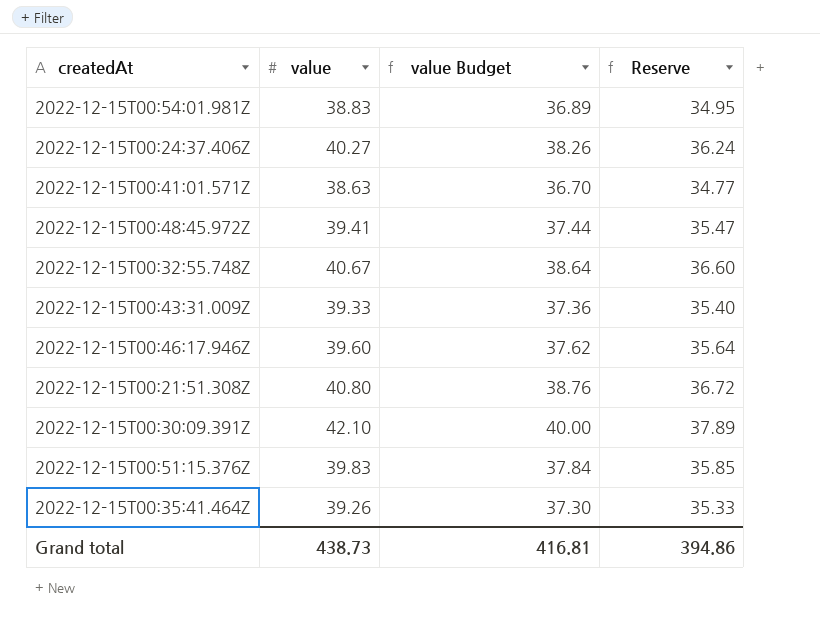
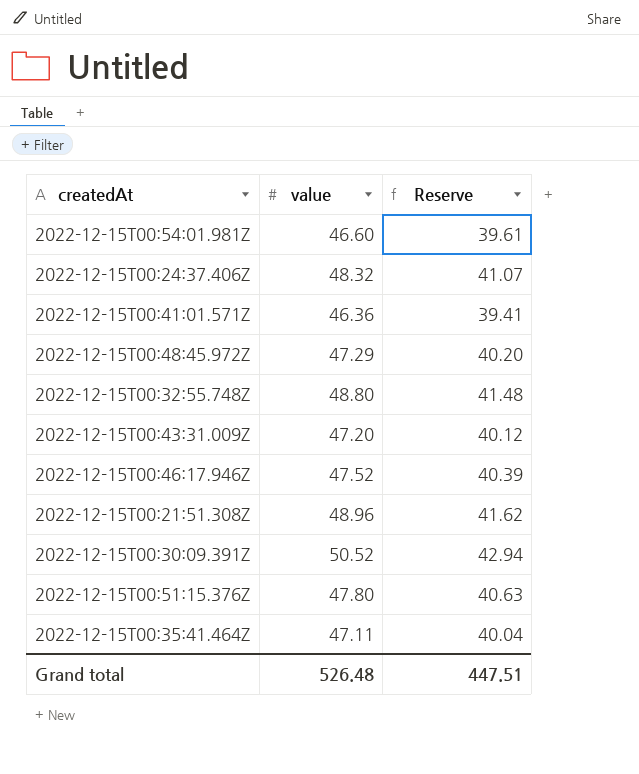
column value Budget | formula: [value] * 0.95 -> none
column Reserve | formula: [value] * 0.9 -> [value] * 0.85
2022-12-15T00:54:01.981Z | value: 38.83 -> 46.60
2022-12-15T00:24:37.406Z | value: 40.27 -> 48.32
2022-12-15T00:41:01.571Z | value: 38.63 -> 46.36
2022-12-15T00:48:45.972Z | value: 39.41 -> 47.29
2022-12-15T00:32:55.748Z | value: 40.67 -> 48.80
2022-12-15T00:43:31.009Z | value: 39.33 -> 47.20
2022-12-15T00:46:17.946Z | value: 39.60 -> 47.52
2022-12-15T00:21:51.308Z | value: 40.80 -> 48.96
2022-12-15T00:30:09.391Z | value: 42.10 -> 50.52
2022-12-15T00:51:15.376Z | value: 39.83 -> 47.80
2022-12-15T00:35:41.464Z | value: 39.26 -> 47.11
Grand total | value: 438.73 -> 526.48
Grand total | Reserve: 394.86 -> 447.51

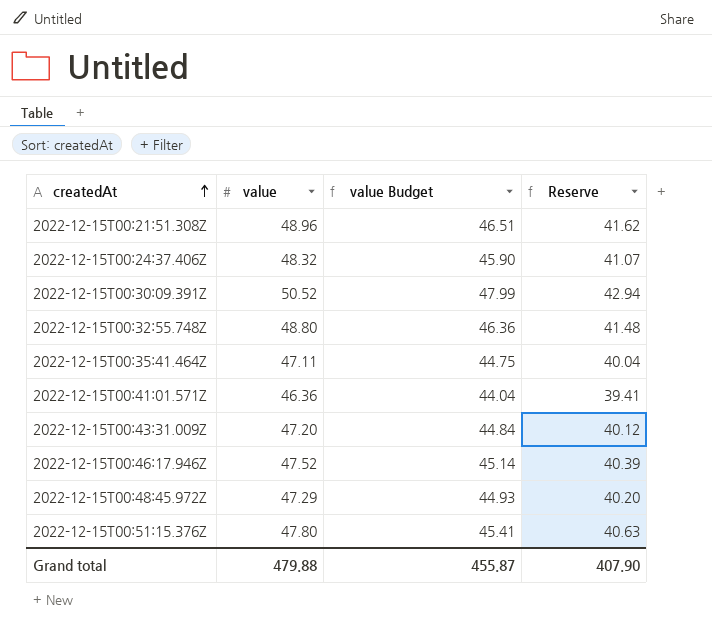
row order: none -> createdAt ascending
column value Budget | formula: none -> [value] * 0.95
row 2022-12-15T00:54:01.981Z: 46.60 | 39.61 -> none
Grand total | value: 526.48 -> 479.88
Grand total | Reserve: 447.51 -> 407.90

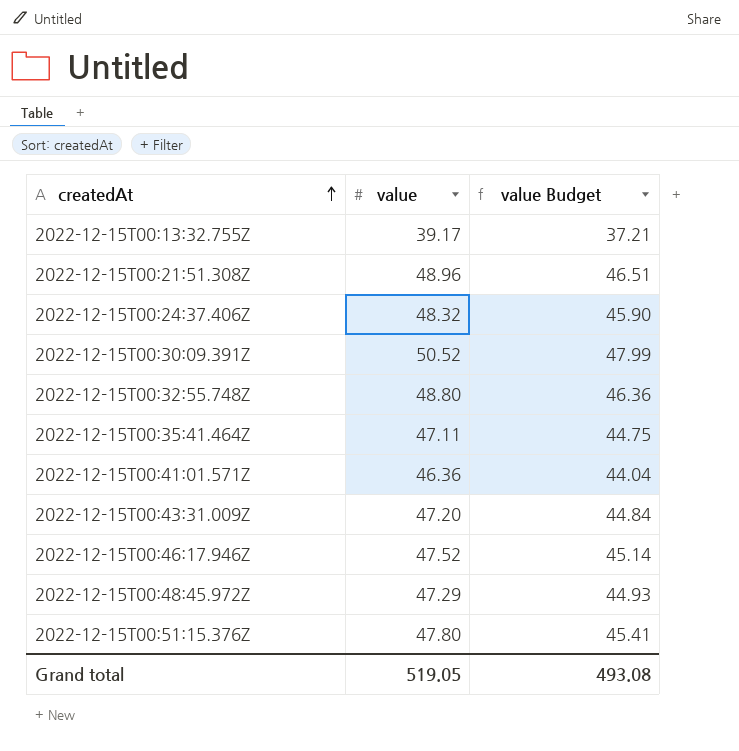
column Reserve | formula: [value] * 0.85 -> none
row 2022-12-15T00:13:32.755Z: none -> 39.17 | 37.21
Grand total | value: 479.88 -> 519.05
Grand total | value Budget: 455.87 -> 493.08

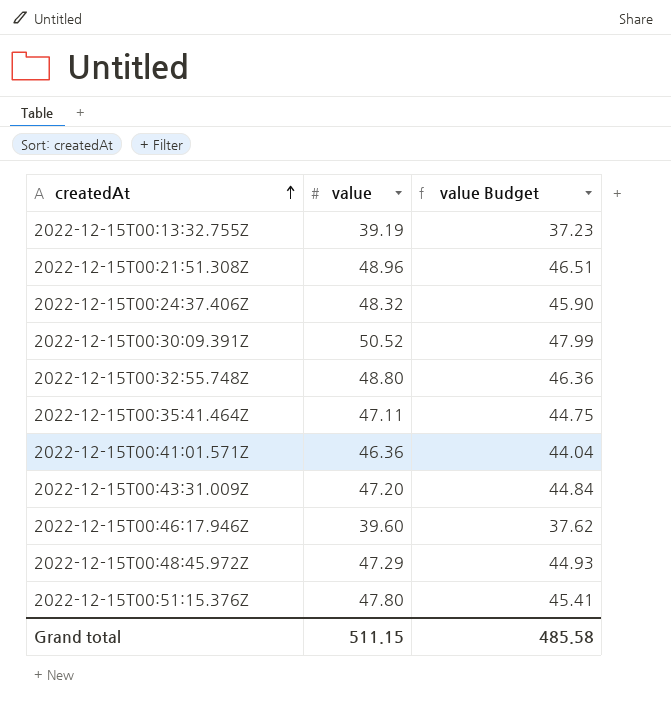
2022-12-15T00:13:32.755Z | value: 39.17 -> 39.19
2022-12-15T00:13:32.755Z | value Budget: 37.21 -> 37.23
2022-12-15T00:46:17.946Z | value: 47.52 -> 39.60
2022-12-15T00:46:17.946Z | value Budget: 45.14 -> 37.62
Grand total | value: 519.05 -> 511.15
Grand total | value Budget: 493.08 -> 485.58

